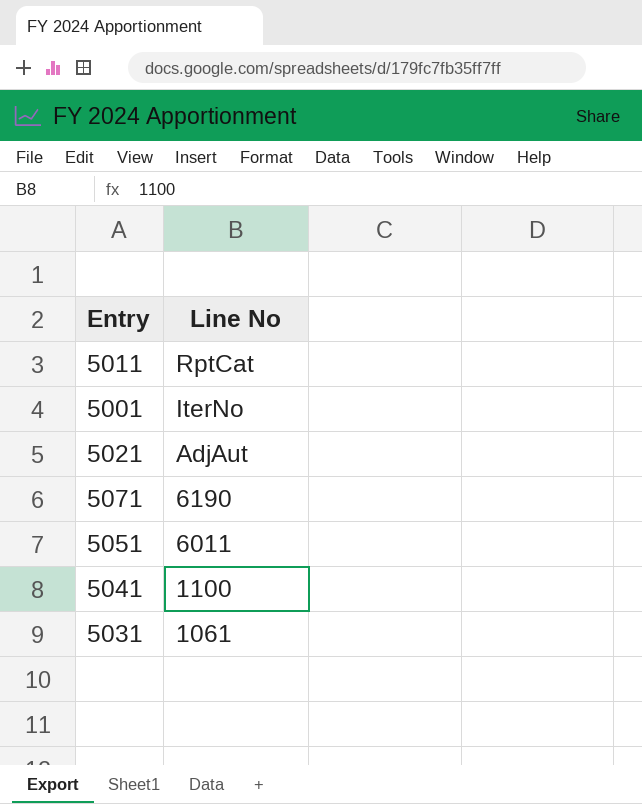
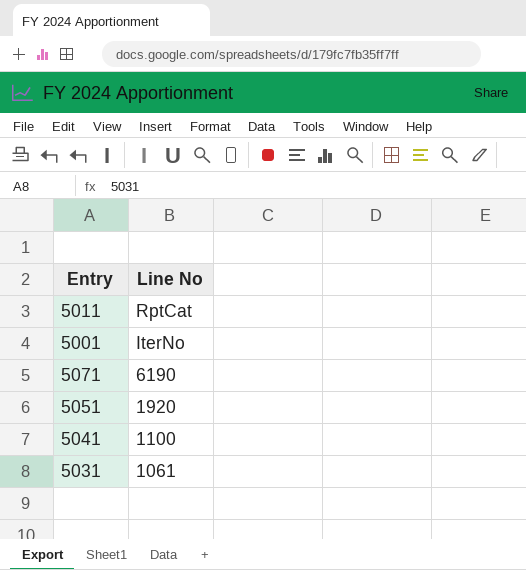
row 5021: AdjAut -> none
5051 | Line No: 6011 -> 1920

